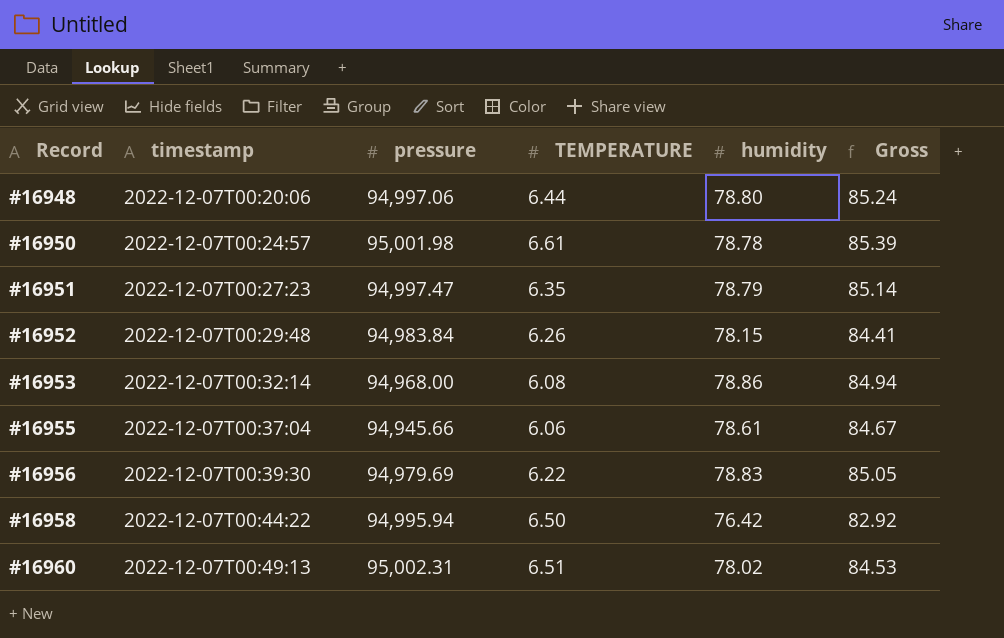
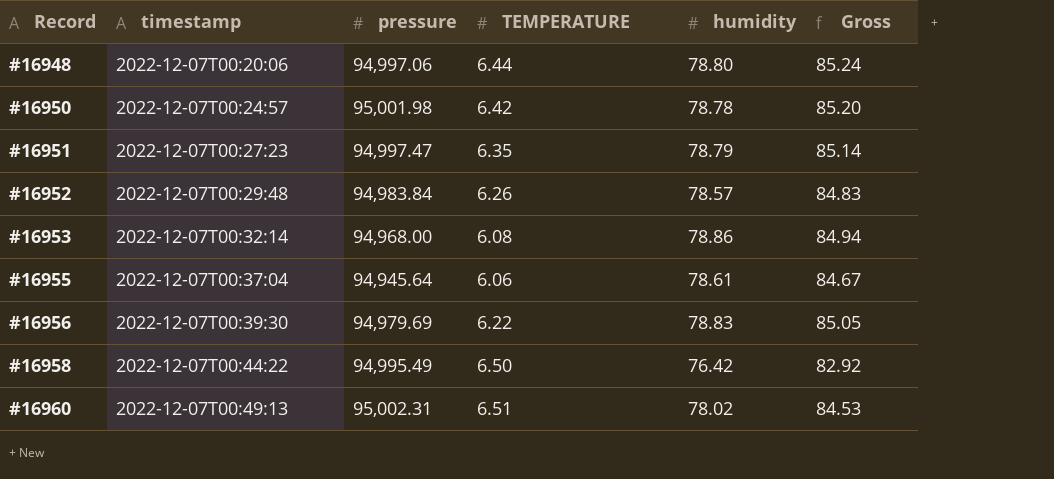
#16950 | TEMPERATURE: 6.61 -> 6.42
#16950 | Gross: 85.39 -> 85.20
#16952 | humidity: 78.15 -> 78.57
#16952 | Gross: 84.41 -> 84.83
#16955 | pressure: 94,945.66 -> 94,945.64
#16958 | pressure: 94,995.94 -> 94,995.49

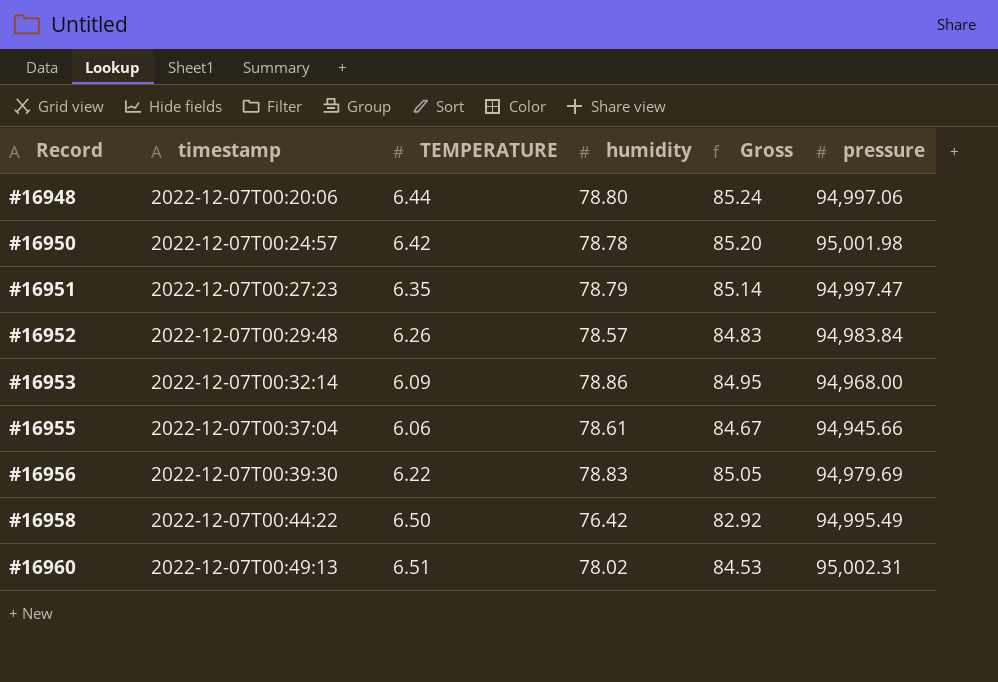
column pressure | position: 3 -> 6
#16953 | TEMPERATURE: 6.08 -> 6.09
#16953 | Gross: 84.94 -> 84.95
#16955 | pressure: 94,945.64 -> 94,945.66

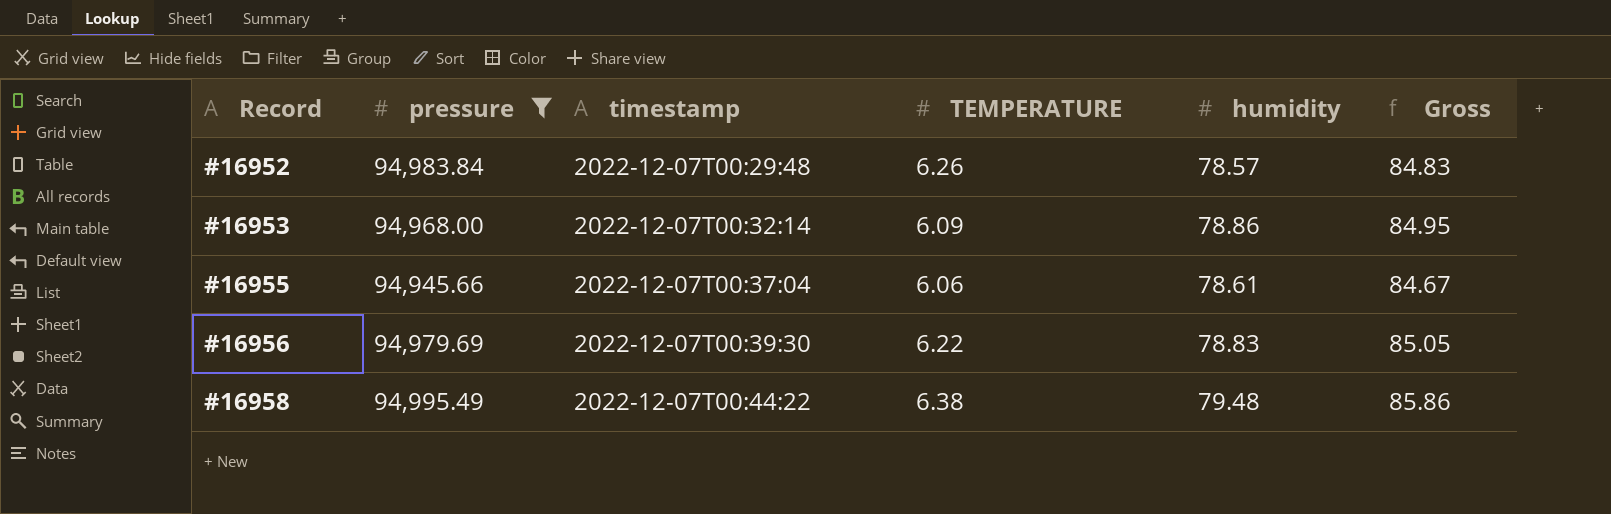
filter: none -> pressure <= 94,995.49
column pressure | position: 6 -> 2
#16958 | TEMPERATURE: 6.50 -> 6.38
#16958 | humidity: 76.42 -> 79.48
#16958 | Gross: 82.92 -> 85.86

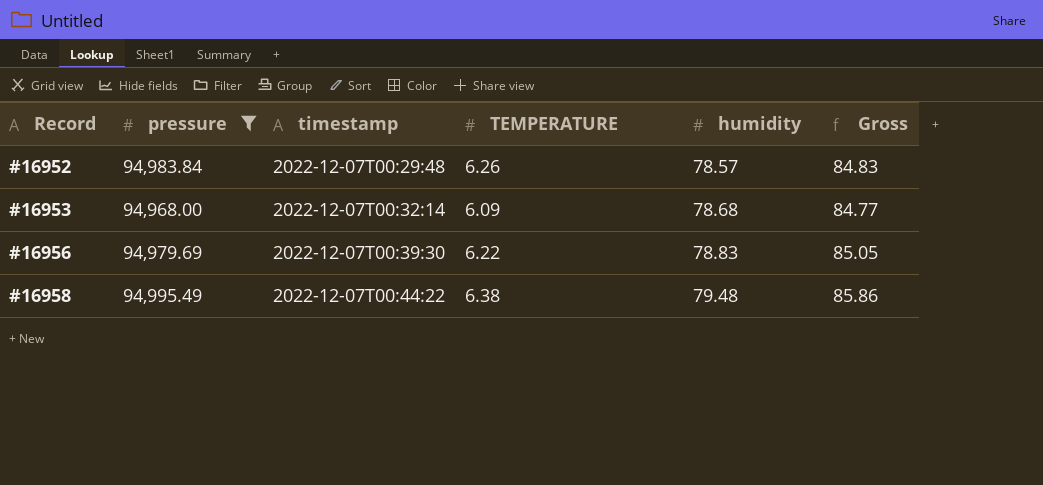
row #16955: 94,945.66 | 2022-12-07T00:37:04 | 6.06 | 78.61 | 84.67 -> none
#16953 | humidity: 78.86 -> 78.68
#16953 | Gross: 84.95 -> 84.77

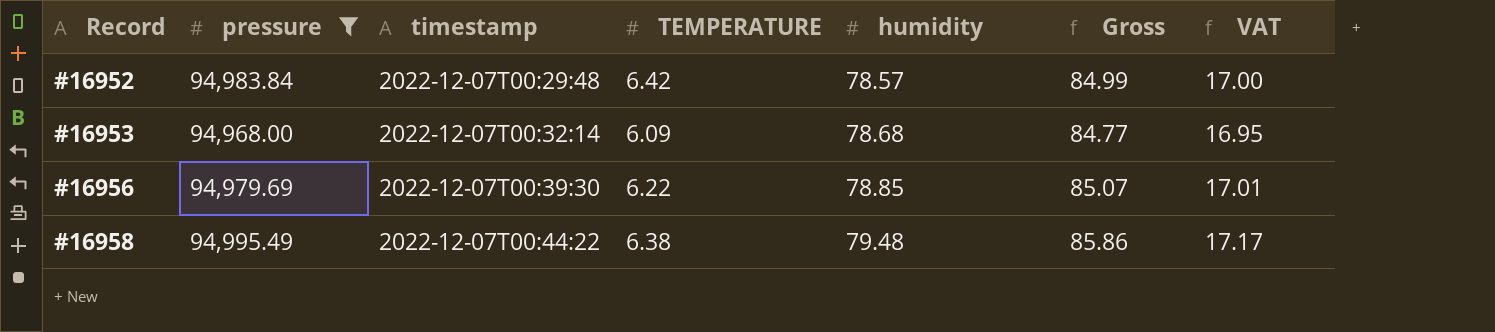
column VAT | formula: none -> [Gross] * 0.2
#16952 | TEMPERATURE: 6.26 -> 6.42
#16952 | Gross: 84.83 -> 84.99
#16956 | humidity: 78.83 -> 78.85
#16956 | Gross: 85.05 -> 85.07

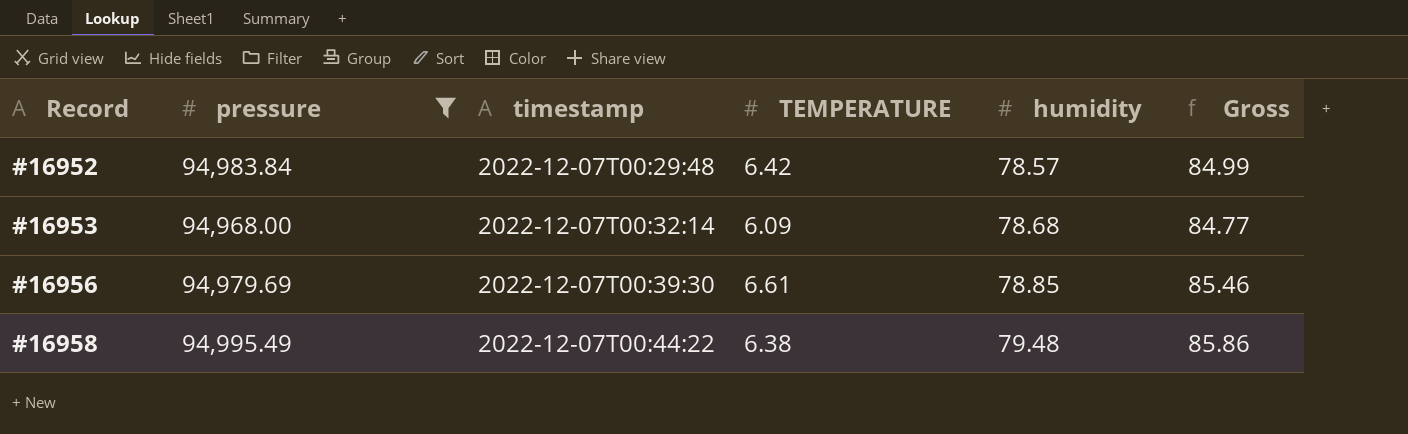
column VAT | formula: [Gross] * 0.2 -> none
#16956 | TEMPERATURE: 6.22 -> 6.61
#16956 | Gross: 85.07 -> 85.46

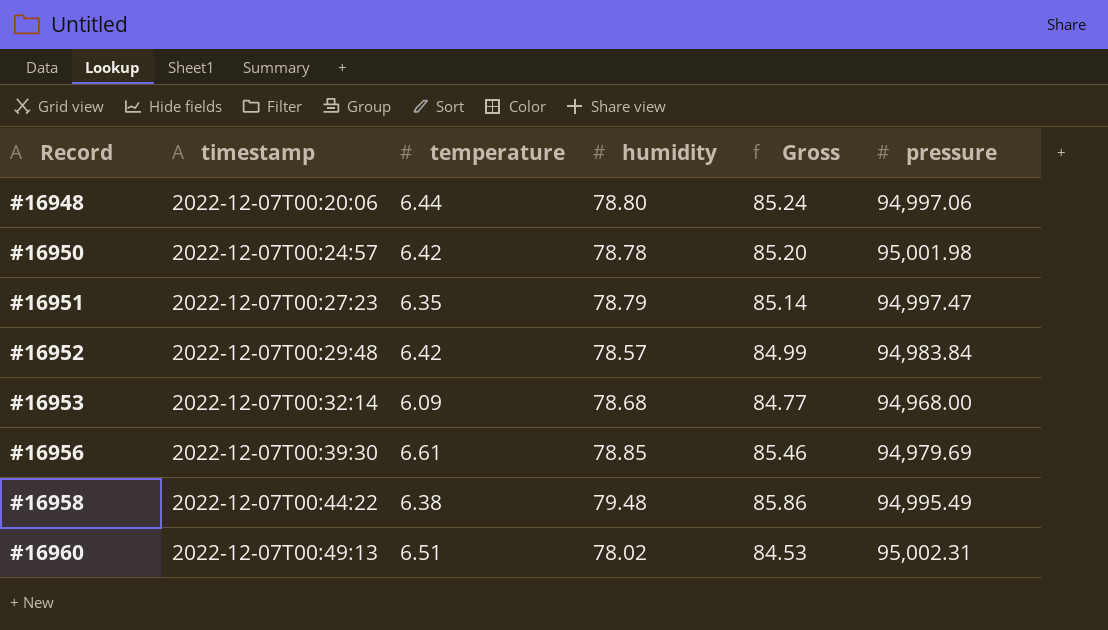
filter: pressure <= 94,995.49 -> none
column name: TEMPERATURE -> temperature
column pressure | position: 2 -> 6

